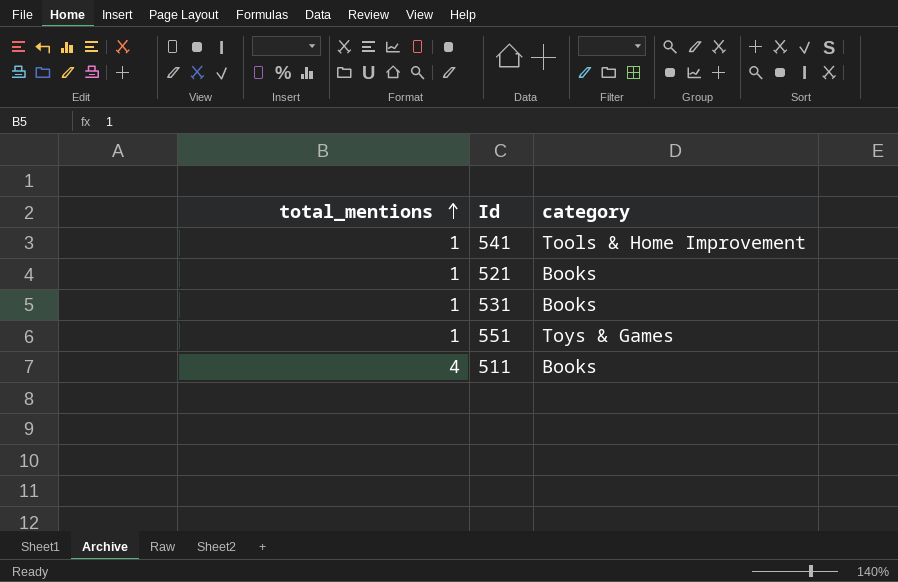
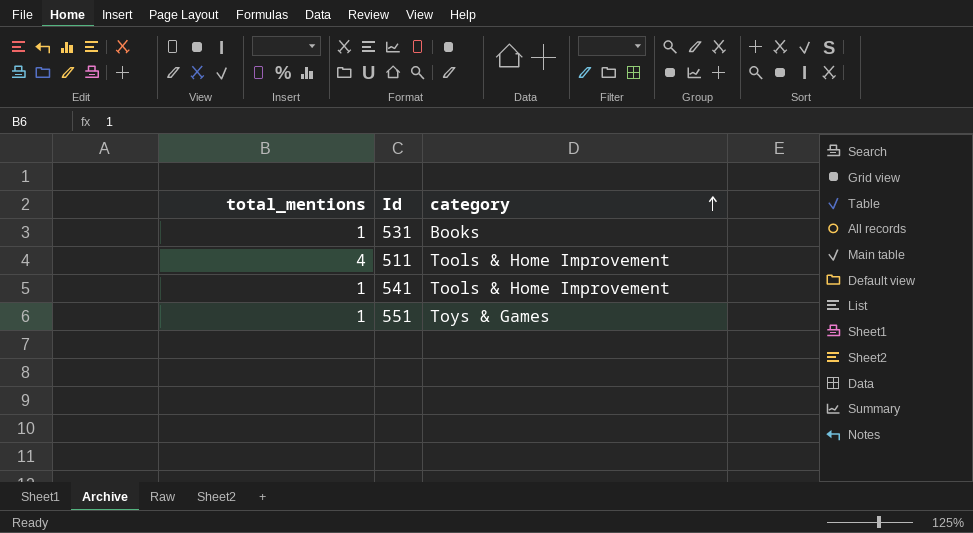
row order: total_mentions ascending -> category ascending
row 521: 1 | Books -> none
511 | category: Books -> Tools & Home Improvement

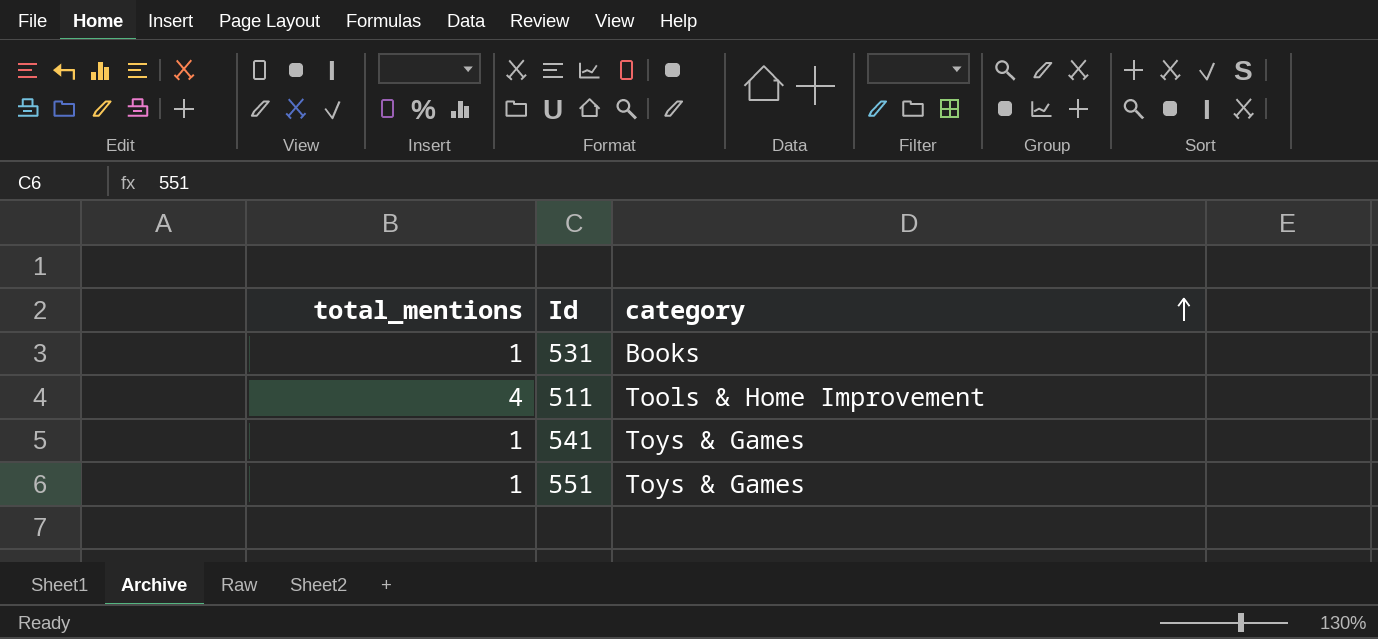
541 | category: Tools & Home Improvement -> Toys & Games

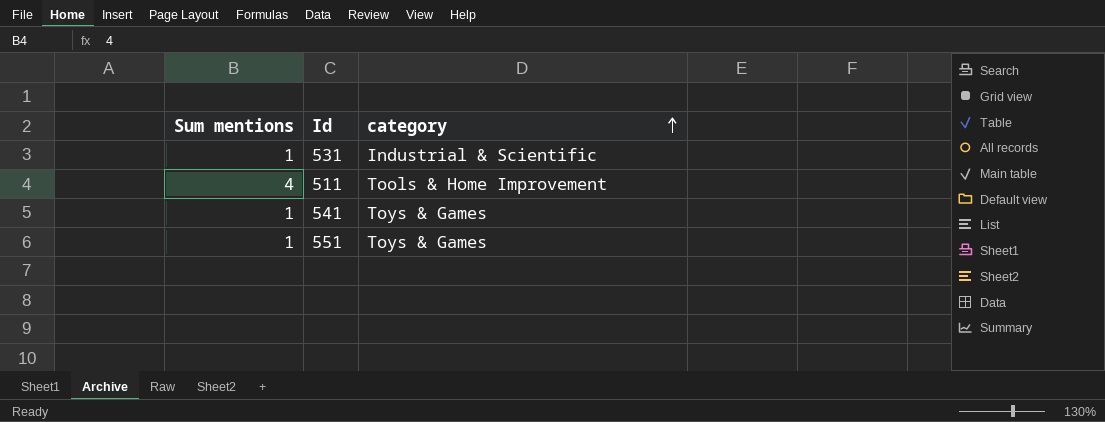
column name: total_mentions -> Sum mentions
531 | category: Books -> Industrial & Scientific

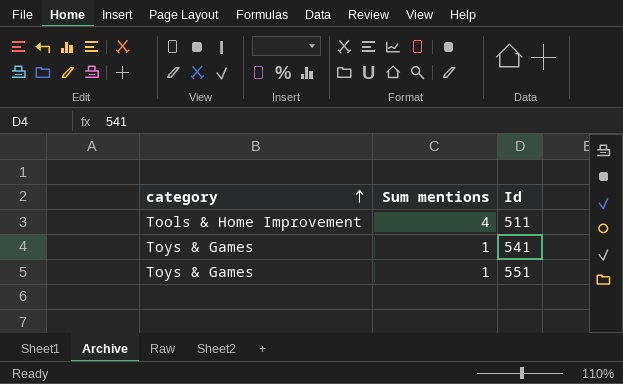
column category | position: 3 -> 1
row 531: 1 | Industrial & Scientific -> none

